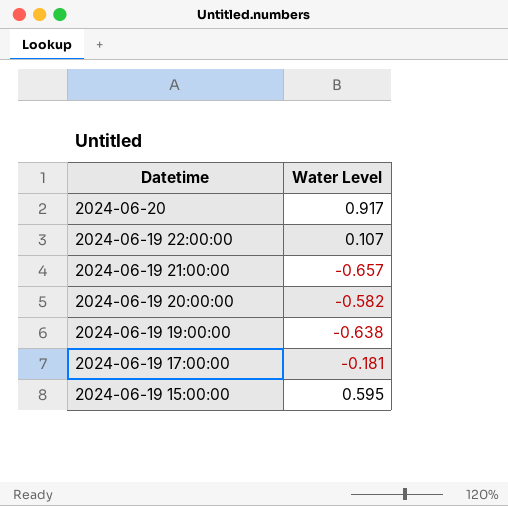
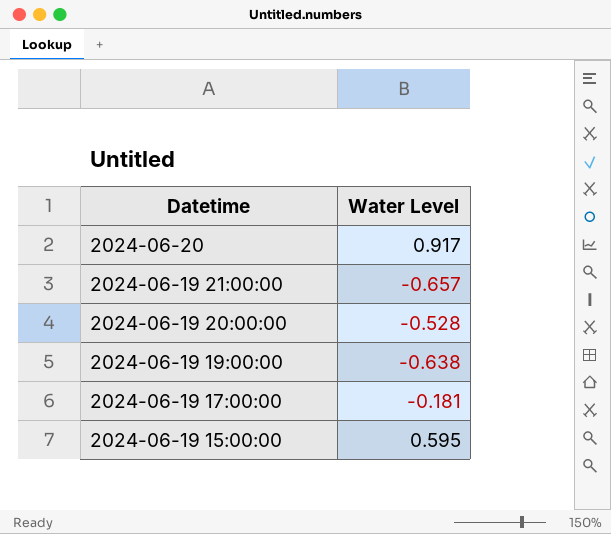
row 2024-06-19 22:00:00: 0.107 -> none
2024-06-19 20:00:00 | Water Level: -0.582 -> -0.528

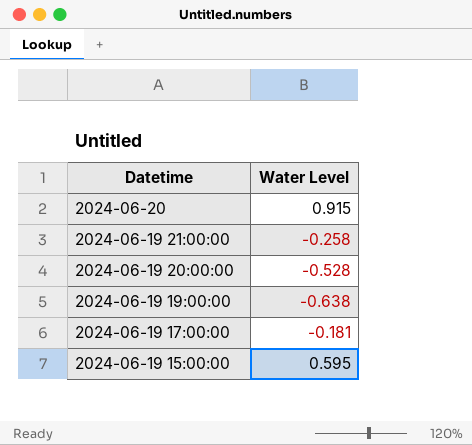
2024-06-20 | Water Level: 0.917 -> 0.915
2024-06-19 21:00:00 | Water Level: -0.657 -> -0.258

